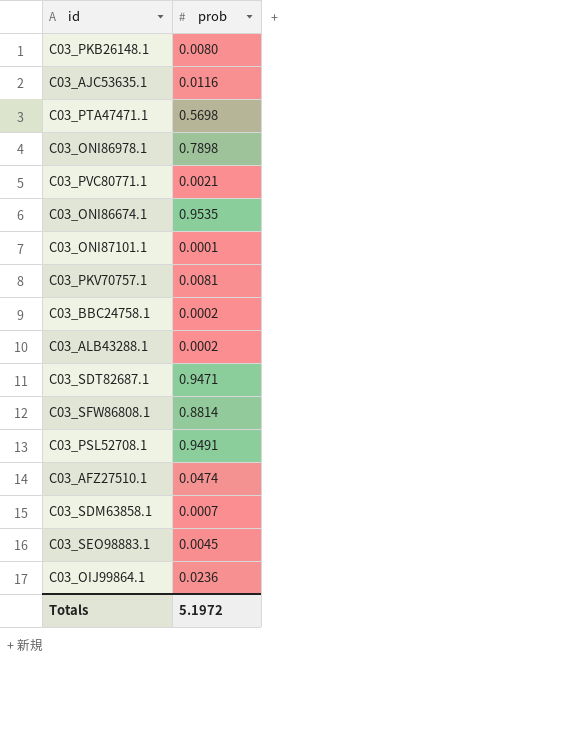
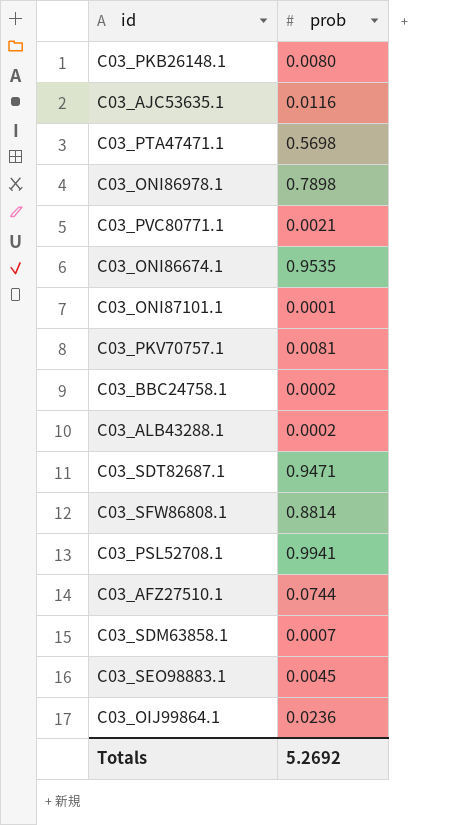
C03_PSL52708.1 | prob: 0.9491 -> 0.9941
C03_AFZ27510.1 | prob: 0.0474 -> 0.0744
Totals | prob: 5.1972 -> 5.2692

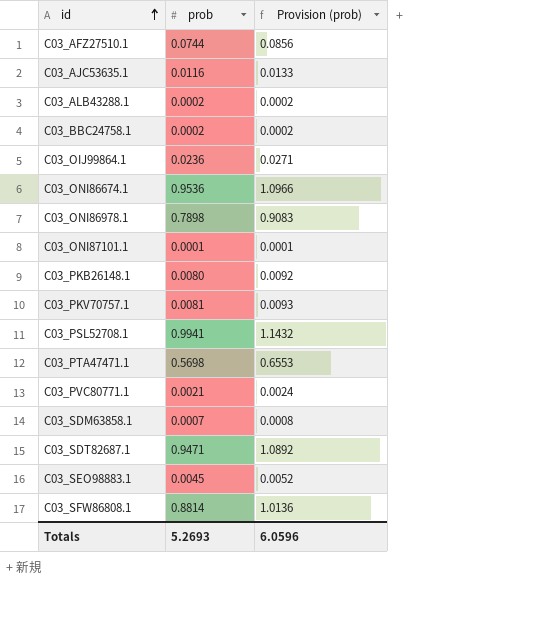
row order: none -> id ascending
column Provision (prob) | formula: none -> [prob] * 1.15
C03_ONI86674.1 | prob: 0.9535 -> 0.9536
Totals | prob: 5.2692 -> 5.2693

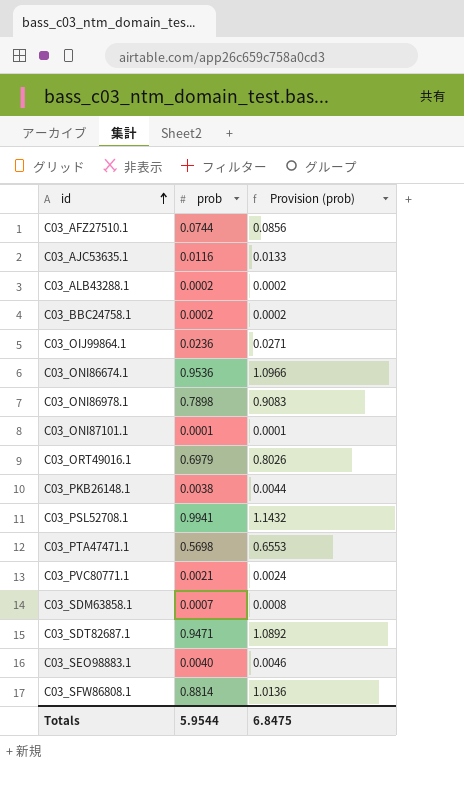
row C03_PKV70757.1: 0.0081 | 0.0093 -> none
row C03_ORT49016.1: none -> 0.6979 | 0.8026
C03_PKB26148.1 | prob: 0.0080 -> 0.0038
C03_PKB26148.1 | Provision (prob): 0.0092 -> 0.0044
C03_SEO98883.1 | prob: 0.0045 -> 0.0040
C03_SEO98883.1 | Provision (prob): 0.0052 -> 0.0046
Totals | prob: 5.2693 -> 5.9544
Totals | Provision (prob): 6.0596 -> 6.8475

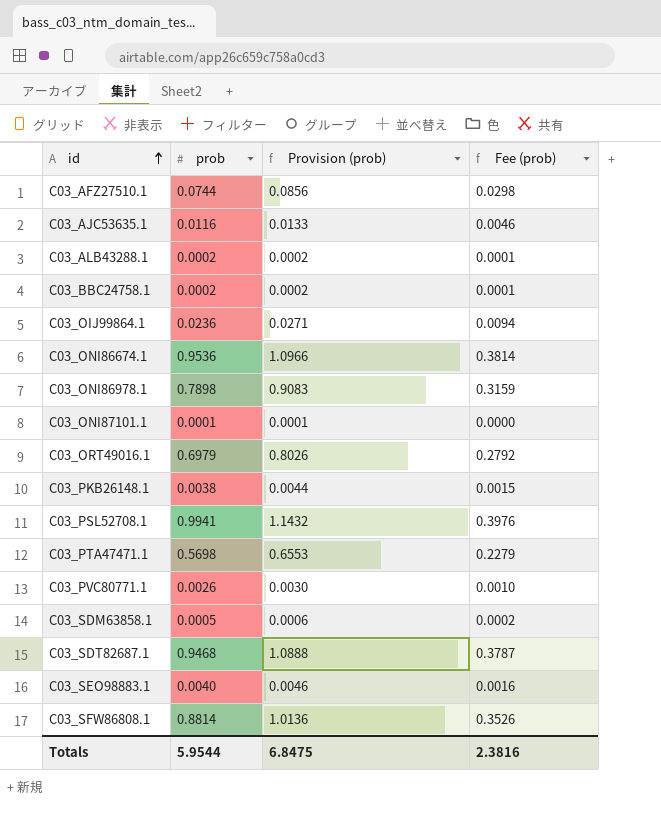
column Fee (prob) | formula: none -> [prob] * 0.4
C03_PVC80771.1 | prob: 0.0021 -> 0.0026
C03_PVC80771.1 | Provision (prob): 0.0024 -> 0.0030
C03_SDM63858.1 | prob: 0.0007 -> 0.0005
C03_SDM63858.1 | Provision (prob): 0.0008 -> 0.0006
C03_SDT82687.1 | prob: 0.9471 -> 0.9468
C03_SDT82687.1 | Provision (prob): 1.0892 -> 1.0888

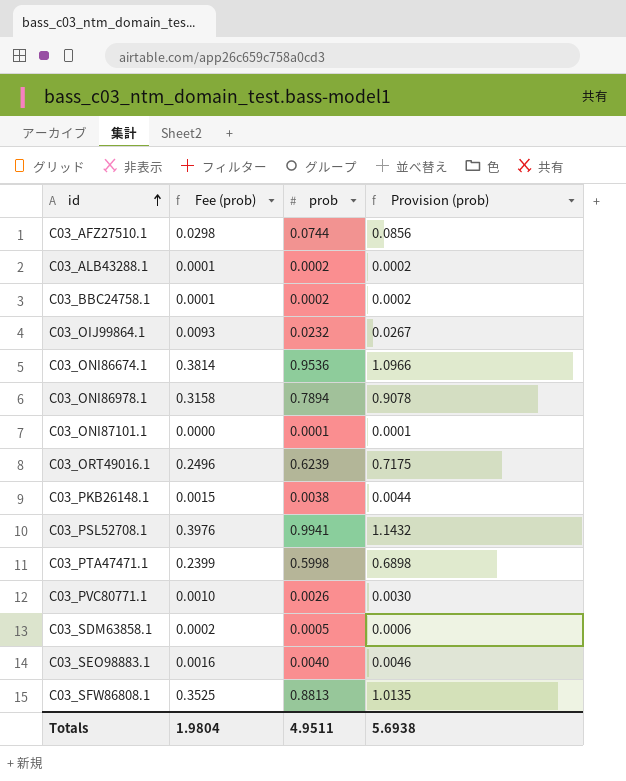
column Fee (prob) | position: 4 -> 2
row C03_AJC53635.1: 0.0116 | 0.0133 | 0.0046 -> none
row C03_SDT82687.1: 0.9468 | 1.0888 | 0.3787 -> none
C03_OIJ99864.1 | Fee (prob): 0.0094 -> 0.0093
C03_OIJ99864.1 | prob: 0.0236 -> 0.0232
C03_OIJ99864.1 | Provision (prob): 0.0271 -> 0.0267
C03_ONI86978.1 | Fee (prob): 0.3159 -> 0.3158
C03_ONI86978.1 | prob: 0.7898 -> 0.7894
C03_ONI86978.1 | Provision (prob): 0.9083 -> 0.9078
C03_ORT49016.1 | Fee (prob): 0.2792 -> 0.2496
C03_ORT49016.1 | prob: 0.6979 -> 0.6239
C03_ORT49016.1 | Provision (prob): 0.8026 -> 0.7175
C03_PTA47471.1 | Fee (prob): 0.2279 -> 0.2399
C03_PTA47471.1 | prob: 0.5698 -> 0.5998
C03_PTA47471.1 | Provision (prob): 0.6553 -> 0.6898
C03_SFW86808.1 | Fee (prob): 0.3526 -> 0.3525
C03_SFW86808.1 | prob: 0.8814 -> 0.8813
C03_SFW86808.1 | Provision (prob): 1.0136 -> 1.0135
Totals | Fee (prob): 2.3816 -> 1.9804
Totals | prob: 5.9544 -> 4.9511
Totals | Provision (prob): 6.8475 -> 5.6938

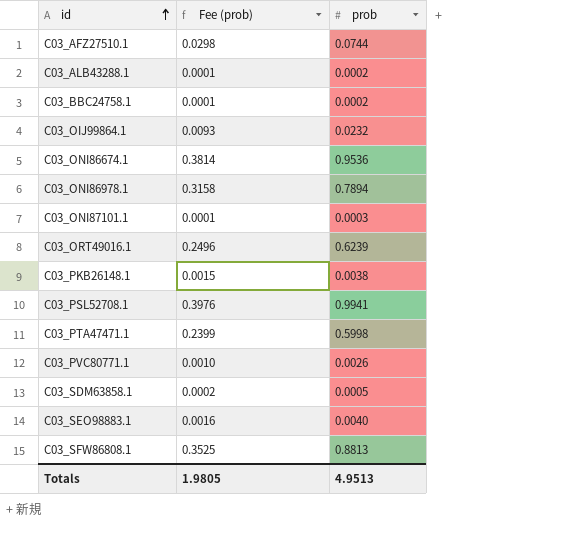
column Provision (prob) | formula: [prob] * 1.15 -> none
C03_ONI87101.1 | Fee (prob): 0.0000 -> 0.0001
C03_ONI87101.1 | prob: 0.0001 -> 0.0003
Totals | Fee (prob): 1.9804 -> 1.9805
Totals | prob: 4.9511 -> 4.9513

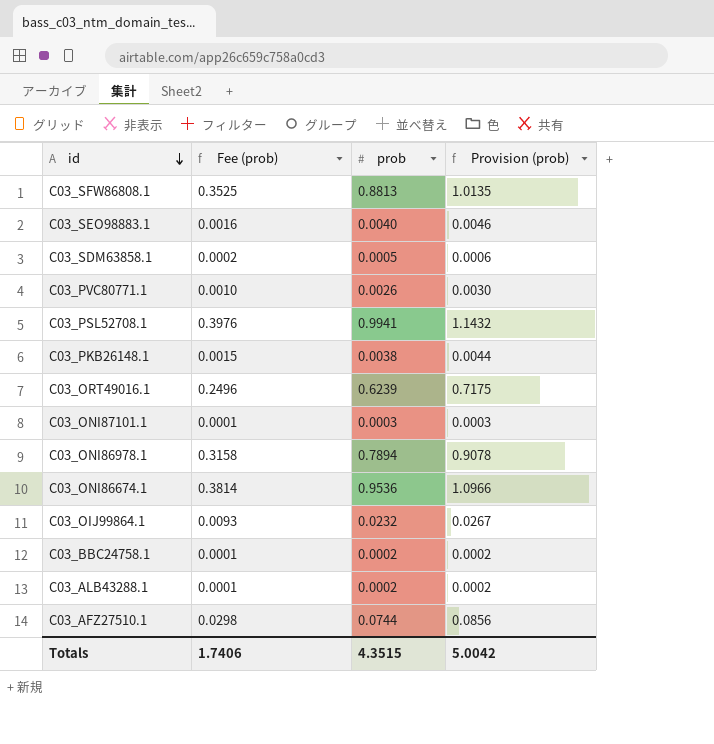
row order: id ascending -> id descending
column Provision (prob) | formula: none -> [prob] * 1.15
row C03_PTA47471.1: 0.2399 | 0.5998 -> none
Totals | Fee (prob): 1.9805 -> 1.7406
Totals | prob: 4.9513 -> 4.3515

